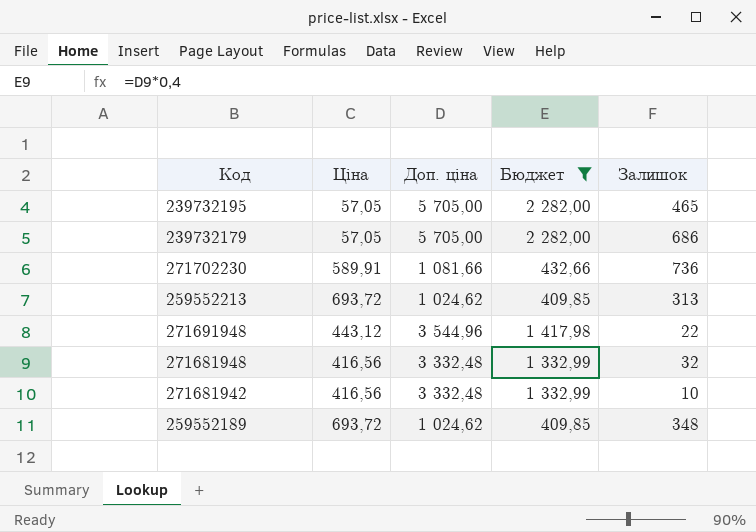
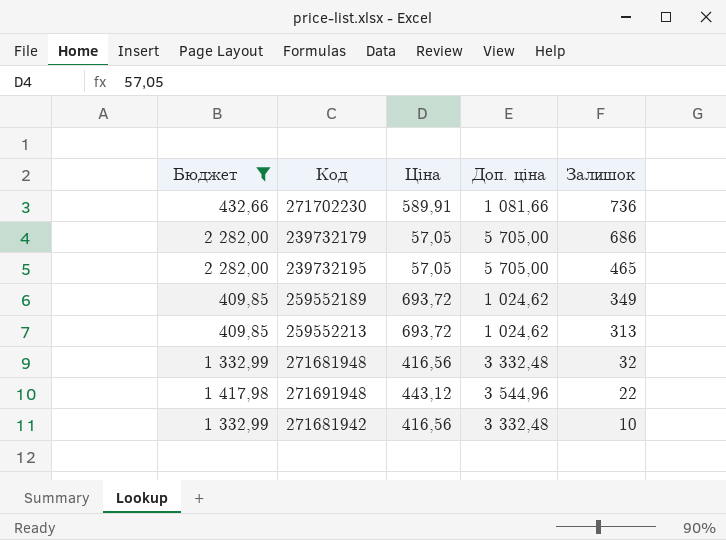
row order: none -> Залишок descending
column Бюджет | position: 4 -> 1
259552189 | Залишок: 348 -> 349

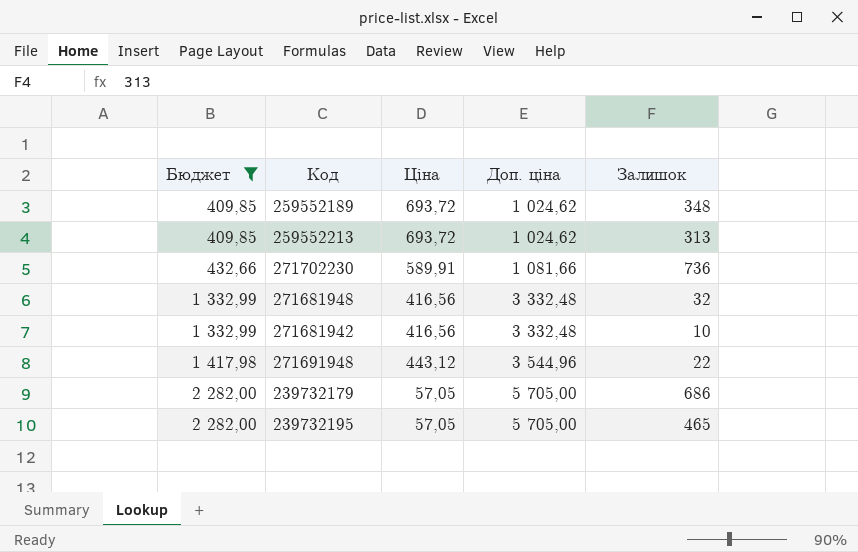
row order: Залишок descending -> Бюджет ascending
259552189 | Залишок: 349 -> 348

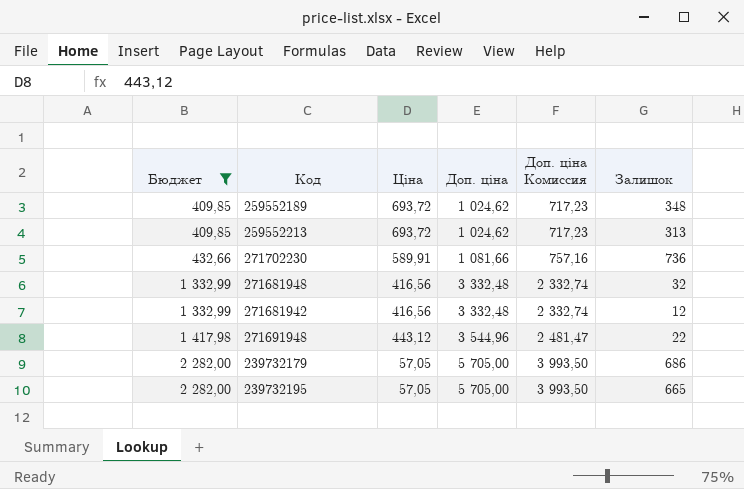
column Доп. ціна Комиссия | formula: none -> [Доп. ціна] * 0,7
271681942 | Залишок: 10 -> 12
239732195 | Залишок: 465 -> 665

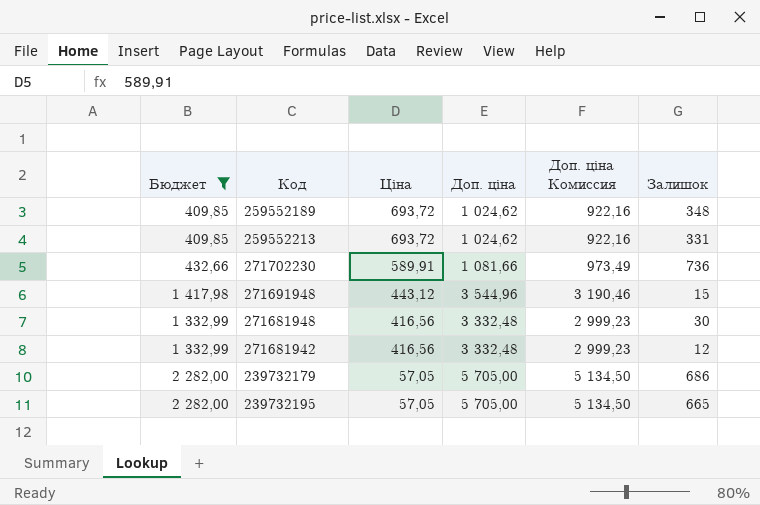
row order: Бюджет ascending -> Ціна descending
column Доп. ціна Комиссия | formula: [Доп. ціна] * 0,7 -> [Доп. ціна] * 0,9
259552213 | Залишок: 313 -> 331
271691948 | Залишок: 22 -> 15
271681948 | Залишок: 32 -> 30

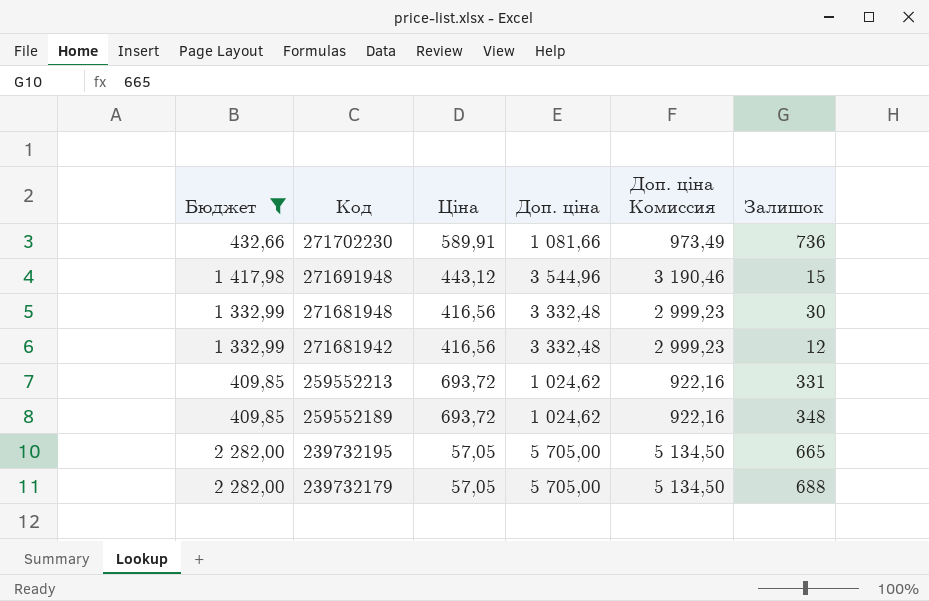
row order: Ціна descending -> Код descending
239732179 | Залишок: 686 -> 688

